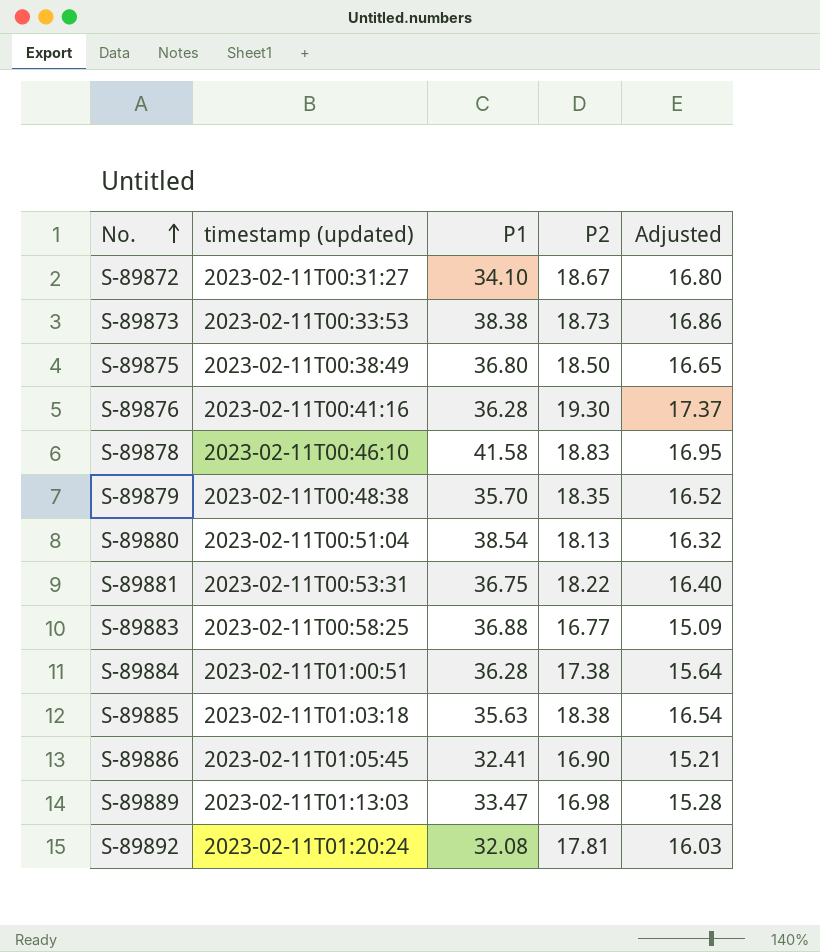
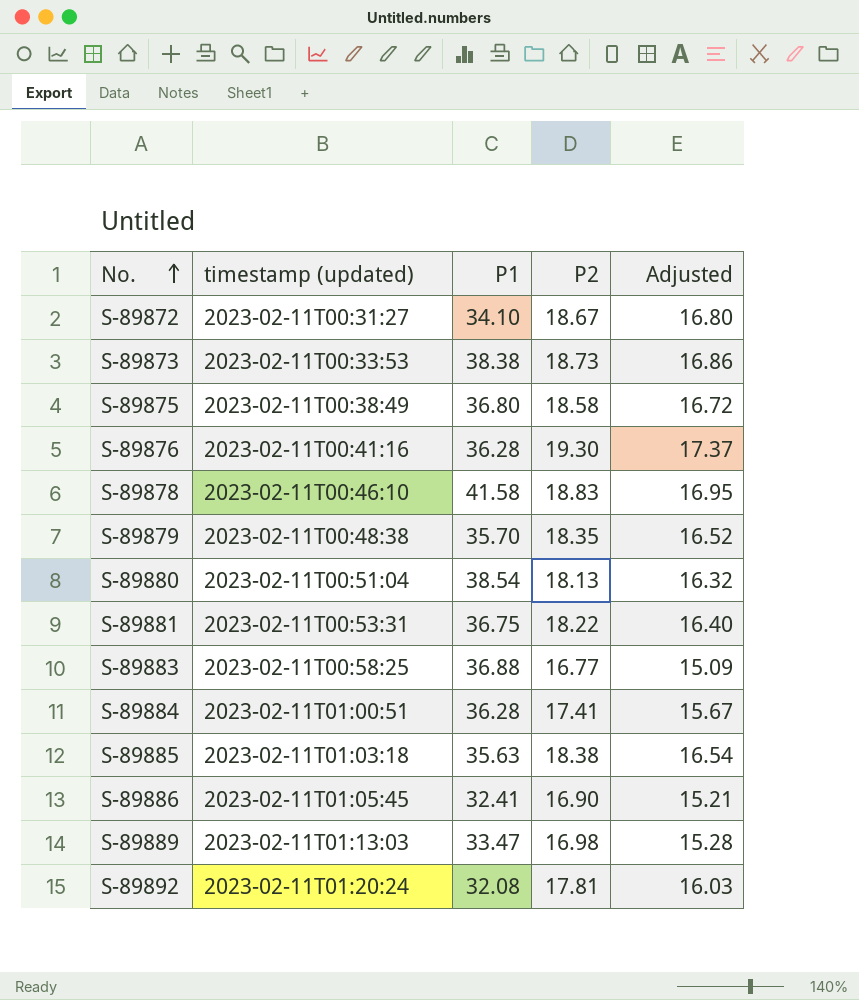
S-89875 | P2: 18.50 -> 18.58
S-89875 | Adjusted: 16.65 -> 16.72
S-89884 | P2: 17.38 -> 17.41
S-89884 | Adjusted: 15.64 -> 15.67

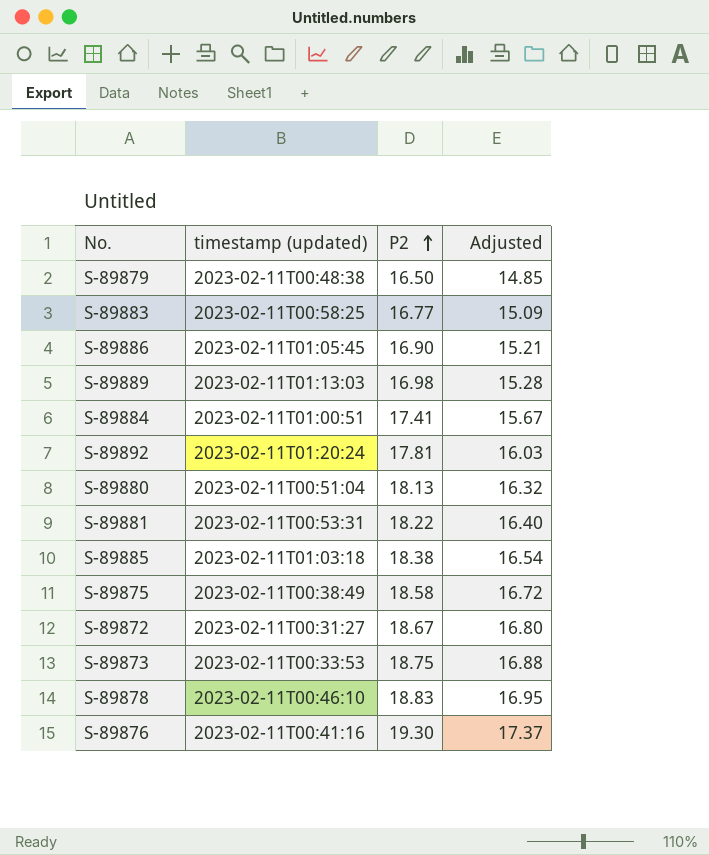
row order: No. ascending -> P2 ascending
column P1 | position: 3 -> none
S-89879 | P2: 18.35 -> 16.50
S-89879 | Adjusted: 16.52 -> 14.85
S-89873 | P2: 18.73 -> 18.75
S-89873 | Adjusted: 16.86 -> 16.88

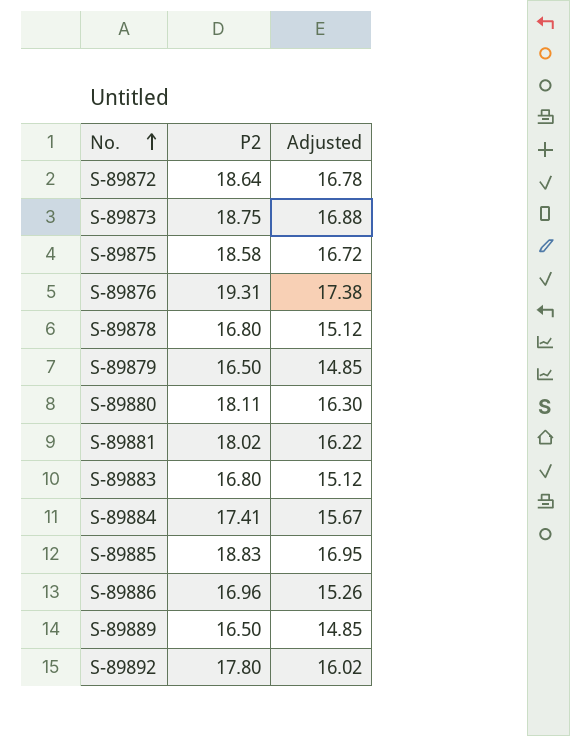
row order: P2 ascending -> No. ascending
column timestamp (updated) | position: 2 -> none
S-89872 | P2: 18.67 -> 18.64
S-89872 | Adjusted: 16.80 -> 16.78
S-89876 | P2: 19.30 -> 19.31
S-89876 | Adjusted: 17.37 -> 17.38
S-89878 | P2: 18.83 -> 16.80
S-89878 | Adjusted: 16.95 -> 15.12
S-89880 | P2: 18.13 -> 18.11
S-89880 | Adjusted: 16.32 -> 16.30
S-89881 | P2: 18.22 -> 18.02
S-89881 | Adjusted: 16.40 -> 16.22
S-89883 | P2: 16.77 -> 16.80
S-89883 | Adjusted: 15.09 -> 15.12
S-89885 | P2: 18.38 -> 18.83
S-89885 | Adjusted: 16.54 -> 16.95
S-89886 | P2: 16.90 -> 16.96
S-89886 | Adjusted: 15.21 -> 15.26
S-89889 | P2: 16.98 -> 16.50
S-89889 | Adjusted: 15.28 -> 14.85
S-89892 | P2: 17.81 -> 17.80
S-89892 | Adjusted: 16.03 -> 16.02

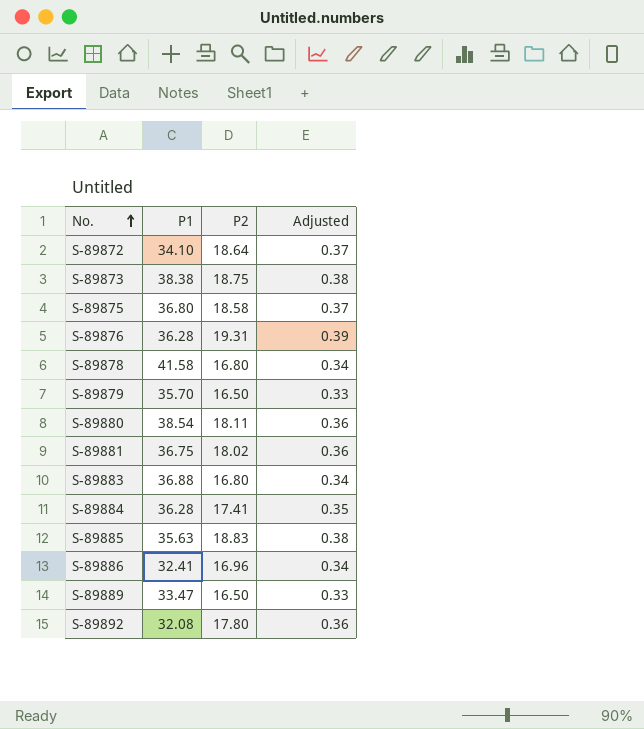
column P1 | position: none -> 2
column Adjusted | formula: [P2] * 0.9 -> [P2] * 0.02

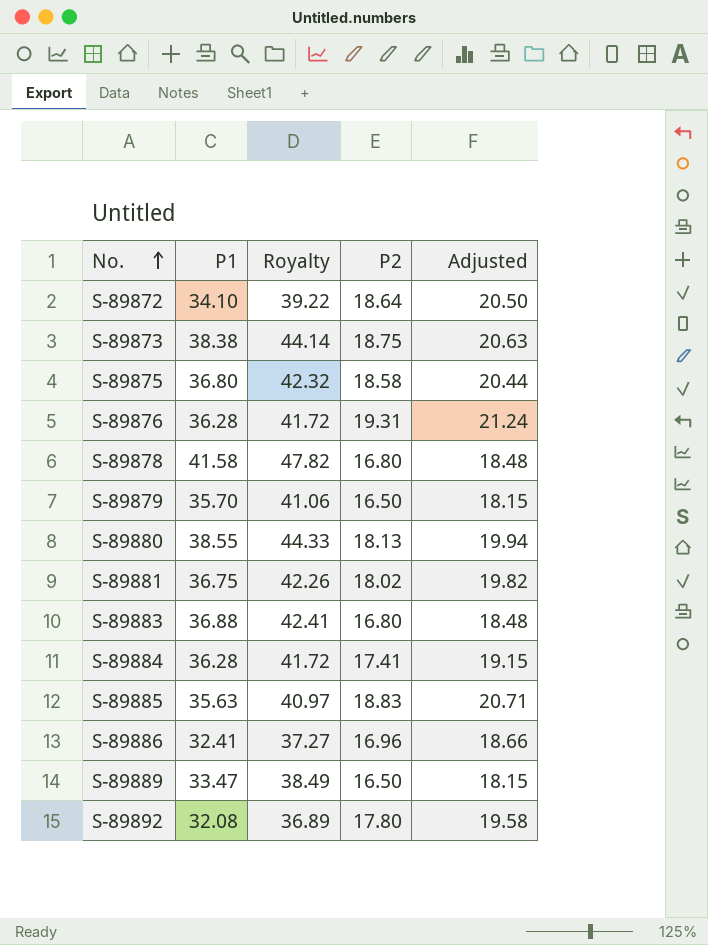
column Royalty | formula: none -> [P1] * 1.15
column Adjusted | formula: [P2] * 0.02 -> [P2] * 1.1
S-89880 | P1: 38.54 -> 38.55
S-89880 | P2: 18.11 -> 18.13

